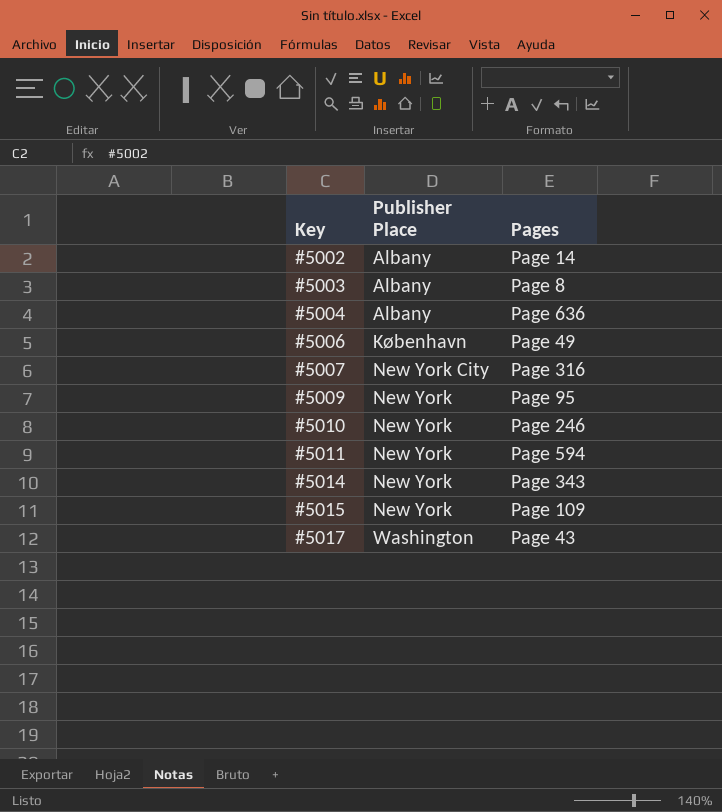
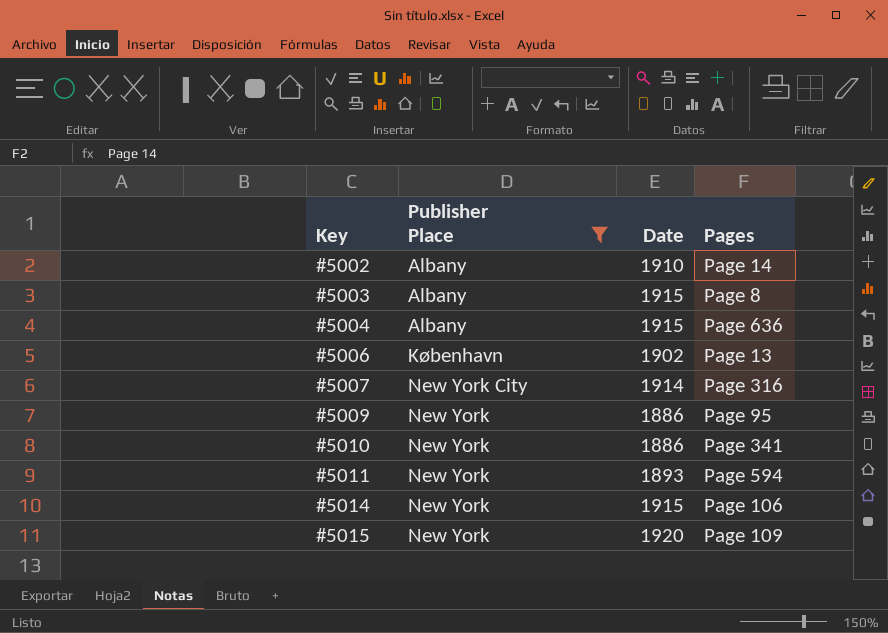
filter: none -> Publisher Place != Washington
column Date | position: none -> 3
#5006 | Pages: Page 49 -> Page 13
#5010 | Pages: Page 246 -> Page 341
#5014 | Pages: Page 343 -> Page 106

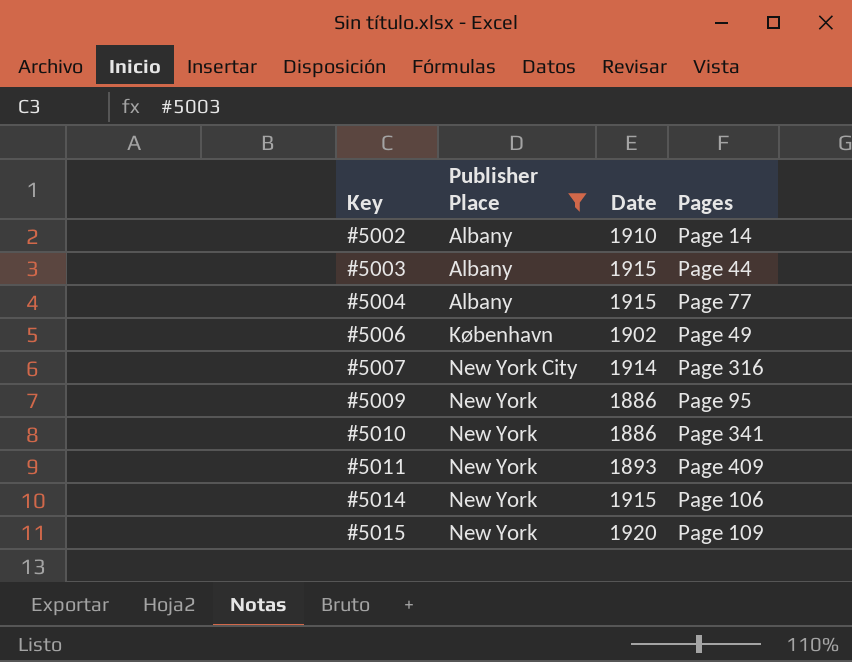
#5003 | Pages: Page 8 -> Page 44
#5004 | Pages: Page 636 -> Page 77
#5006 | Pages: Page 13 -> Page 49
#5011 | Pages: Page 594 -> Page 409

